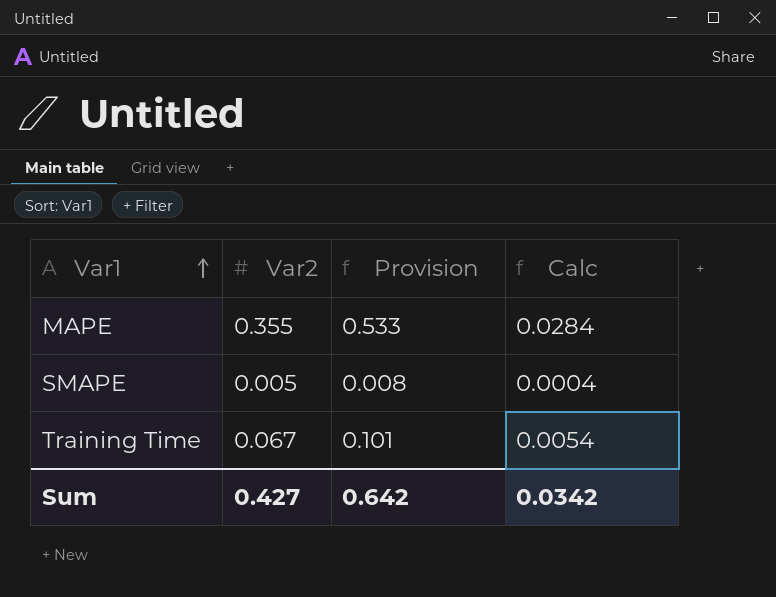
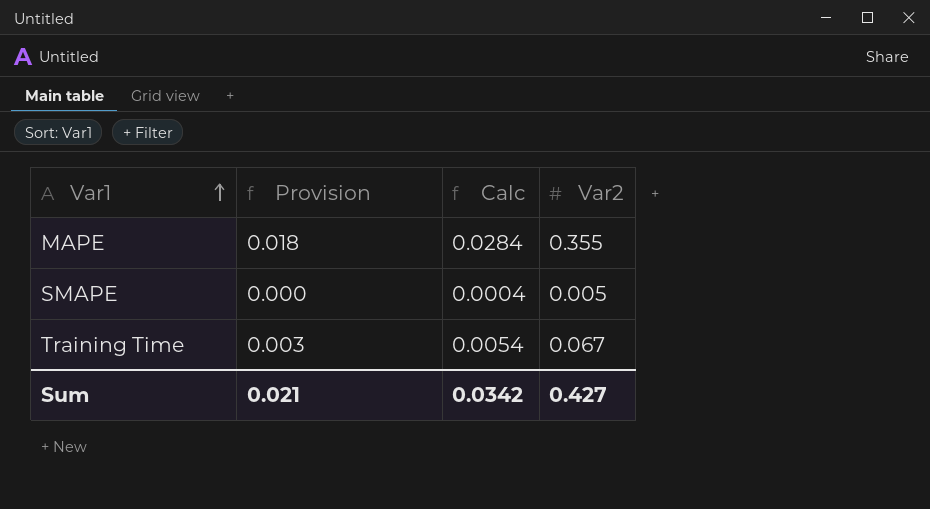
column Provision | formula: [Var2] * 1.5 -> [Var2] * 0.05
column Var2 | position: 2 -> 4
Sum | Provision: 0.642 -> 0.021

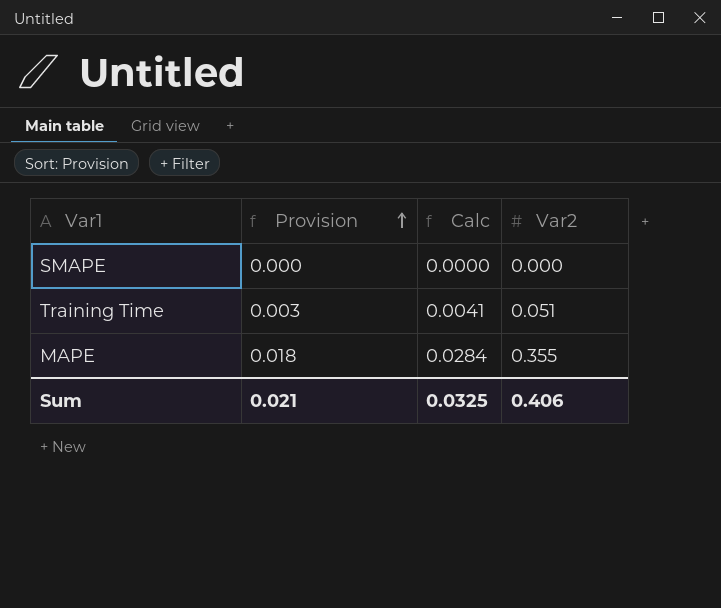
row order: Var1 ascending -> Provision ascending
SMAPE | Calc: 0.0004 -> 0.0000
SMAPE | Var2: 0.005 -> 0.000
Training Time | Calc: 0.0054 -> 0.0041
Training Time | Var2: 0.067 -> 0.051
Sum | Calc: 0.0342 -> 0.0325
Sum | Var2: 0.427 -> 0.406

